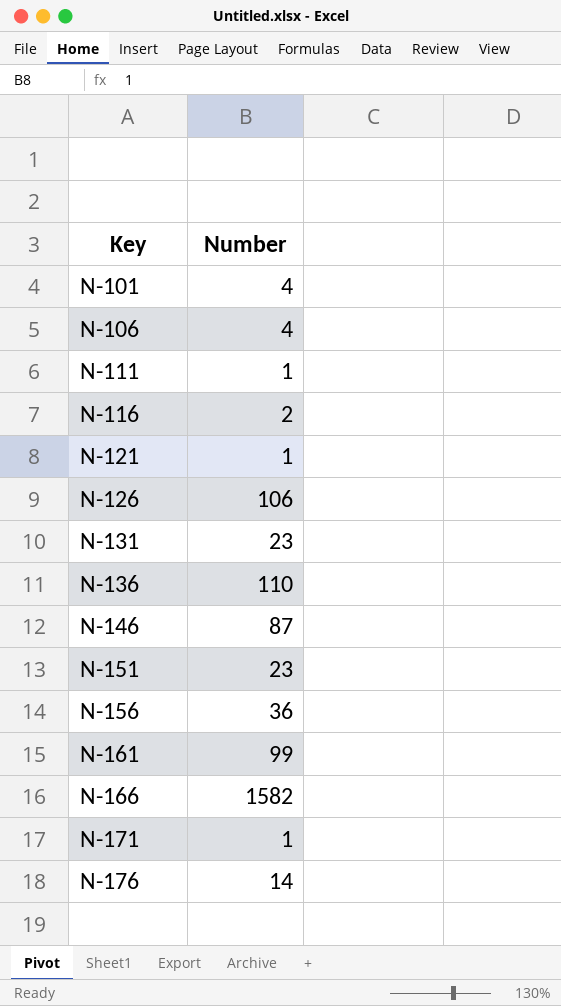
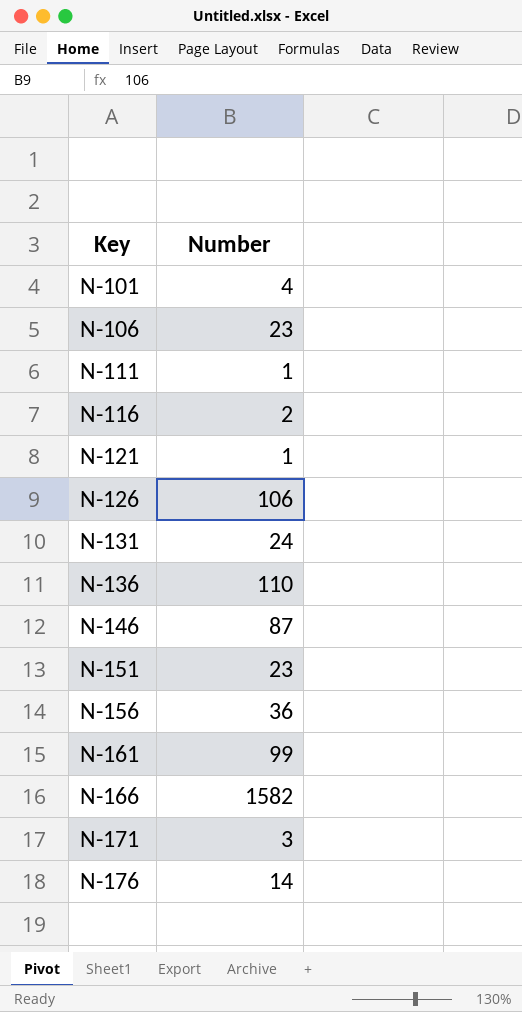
N-106 | Number: 4 -> 23
N-131 | Number: 23 -> 24
N-171 | Number: 1 -> 3

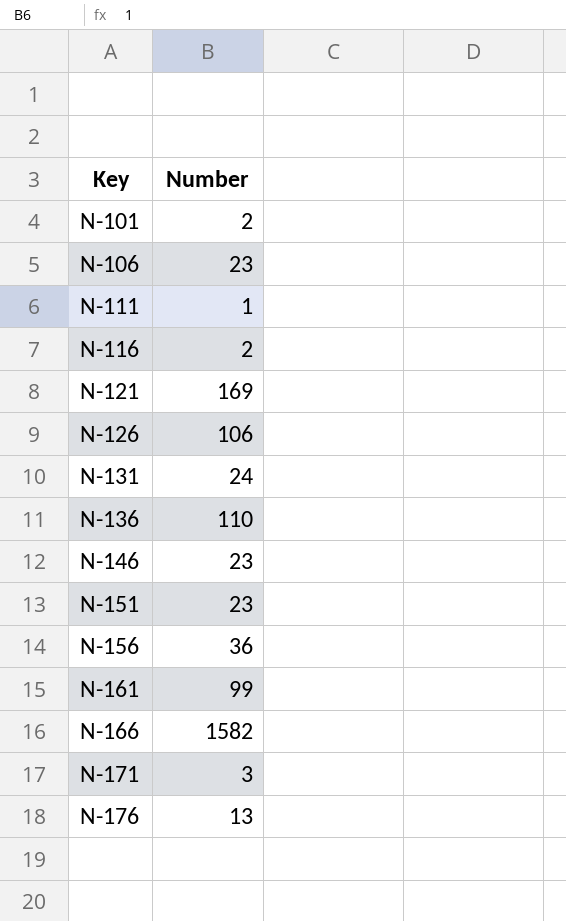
N-101 | Number: 4 -> 2
N-121 | Number: 1 -> 169
N-146 | Number: 87 -> 23
N-176 | Number: 14 -> 13

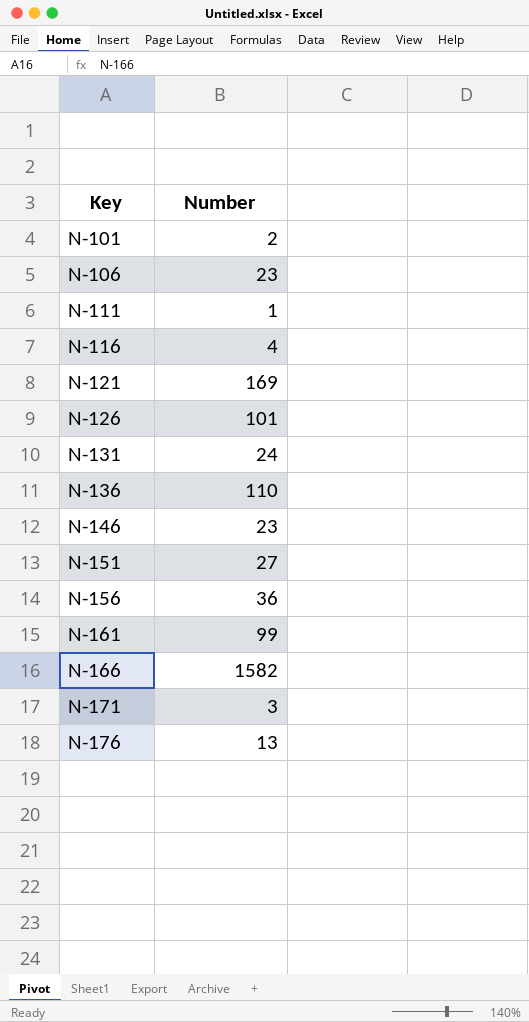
N-116 | Number: 2 -> 4
N-126 | Number: 106 -> 101
N-151 | Number: 23 -> 27

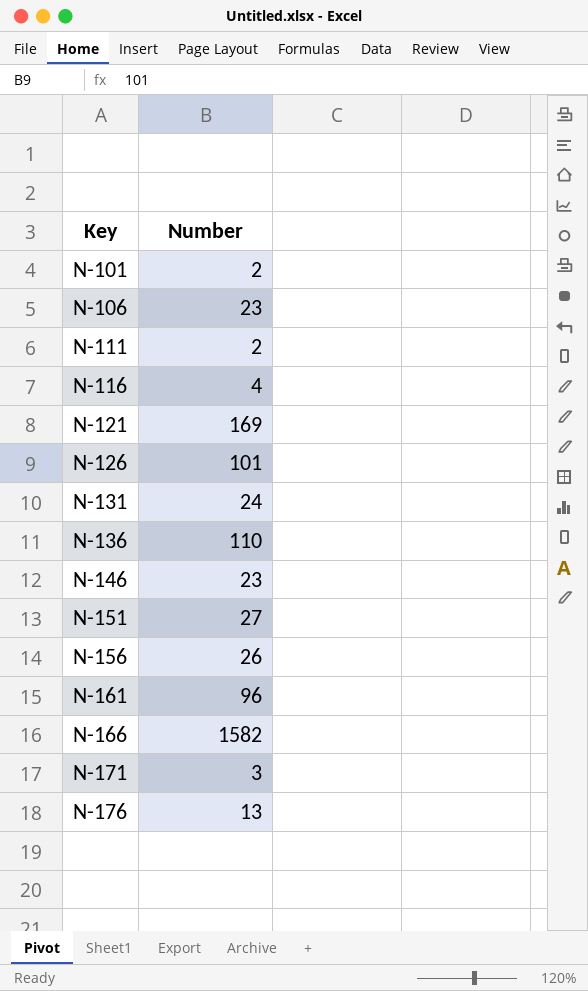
N-111 | Number: 1 -> 2
N-156 | Number: 36 -> 26
N-161 | Number: 99 -> 96

